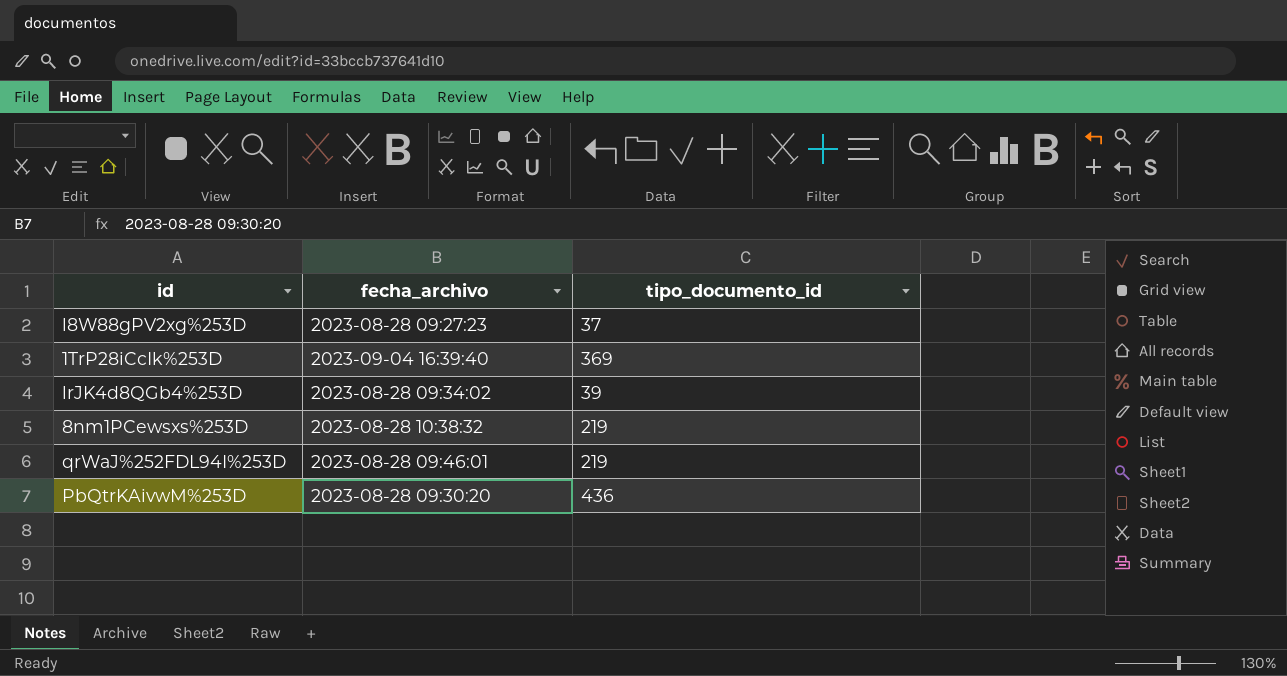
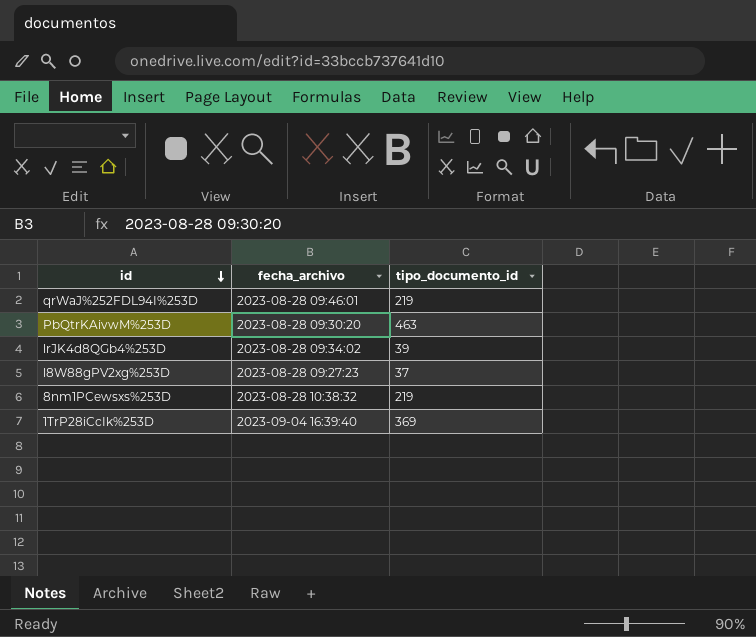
row order: none -> id descending
PbQtrKAivwM%253D | tipo_documento_id: 436 -> 463

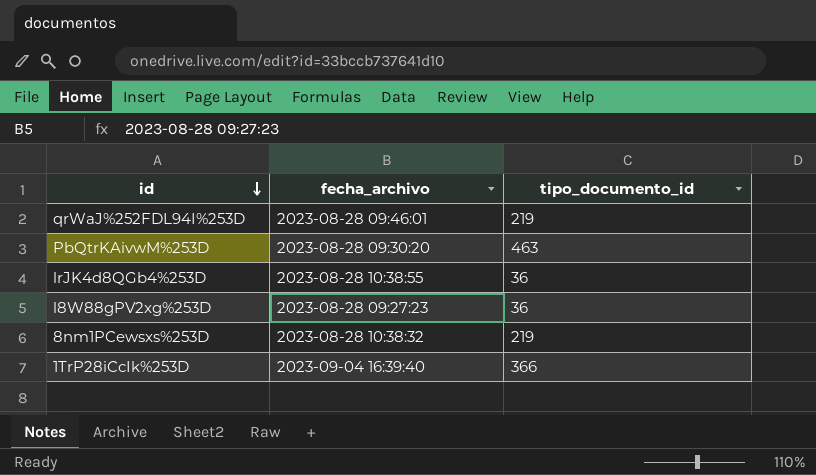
lrJK4d8QGb4%253D | fecha_archivo: 2023-08-28 09:34:02 -> 2023-08-28 10:38:55
lrJK4d8QGb4%253D | tipo_documento_id: 39 -> 36
l8W88gPV2xg%253D | tipo_documento_id: 37 -> 36
1TrP28iCcIk%253D | tipo_documento_id: 369 -> 366

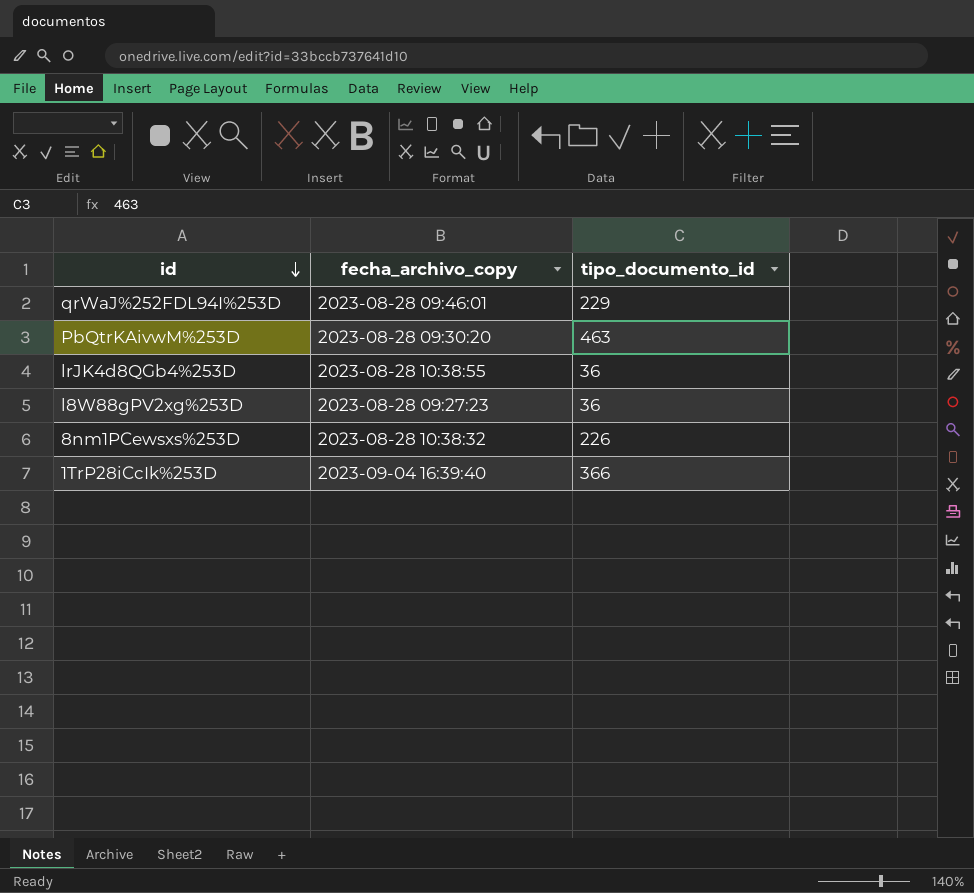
column name: fecha_archivo -> fecha_archivo_copy
qrWaJ%252FDL94I%253D | tipo_documento_id: 219 -> 229
8nm1PCewsxs%253D | tipo_documento_id: 219 -> 226

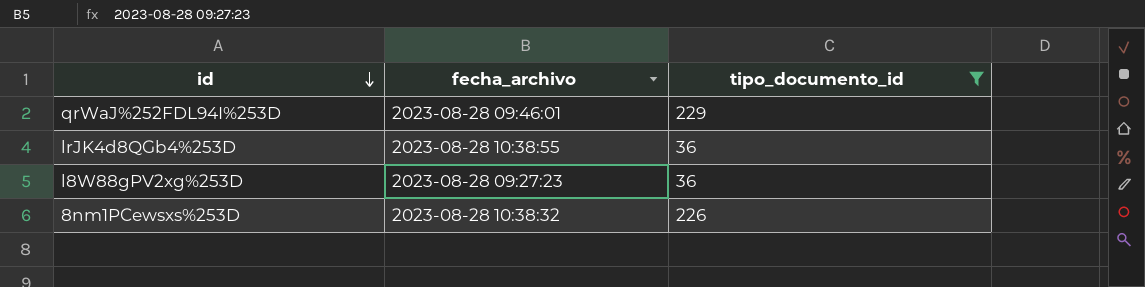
filter: none -> tipo_documento_id <= 229
column name: fecha_archivo_copy -> fecha_archivo

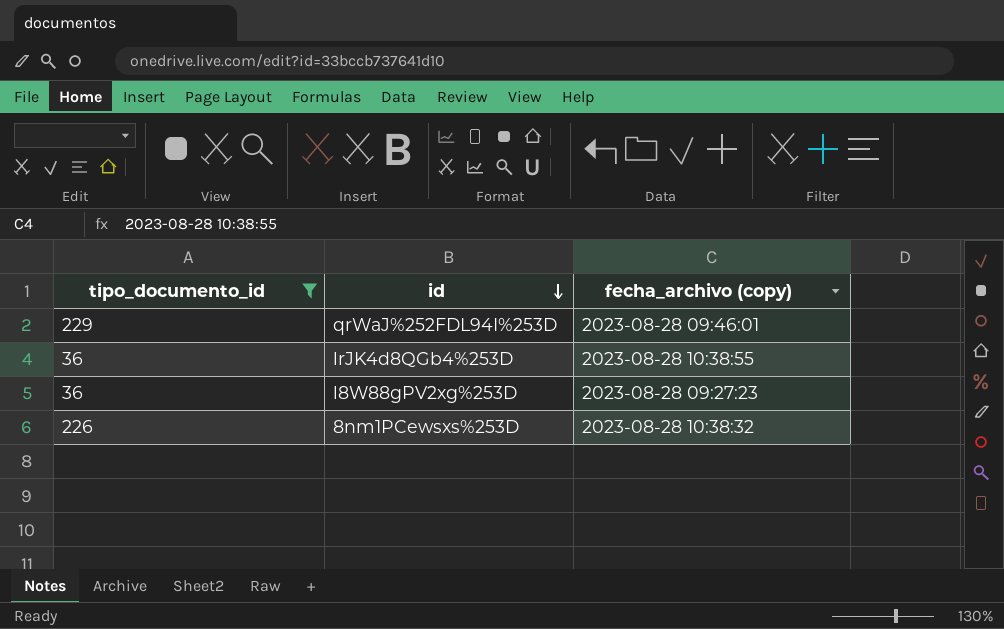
column tipo_documento_id | position: 3 -> 1
column name: fecha_archivo -> fecha_archivo (copy)

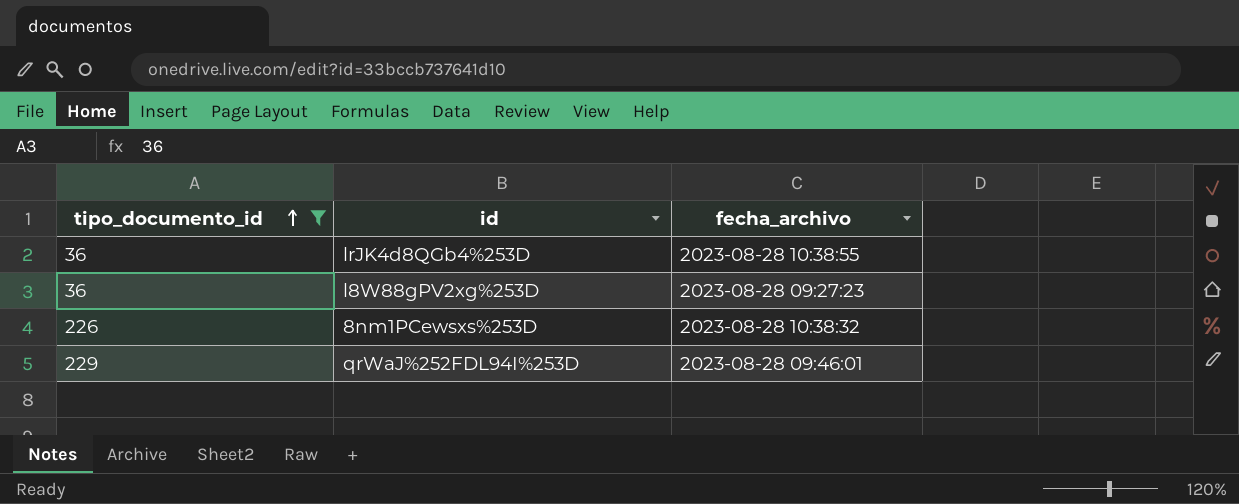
row order: id descending -> tipo_documento_id ascending
column name: fecha_archivo (copy) -> fecha_archivo

